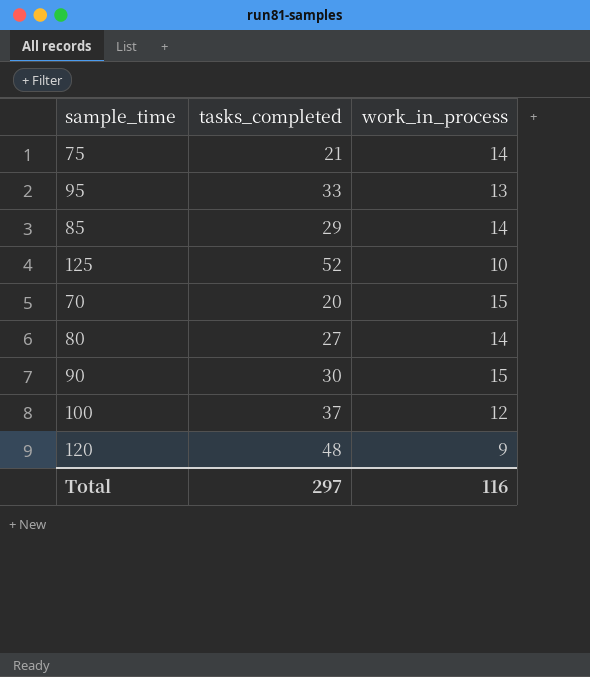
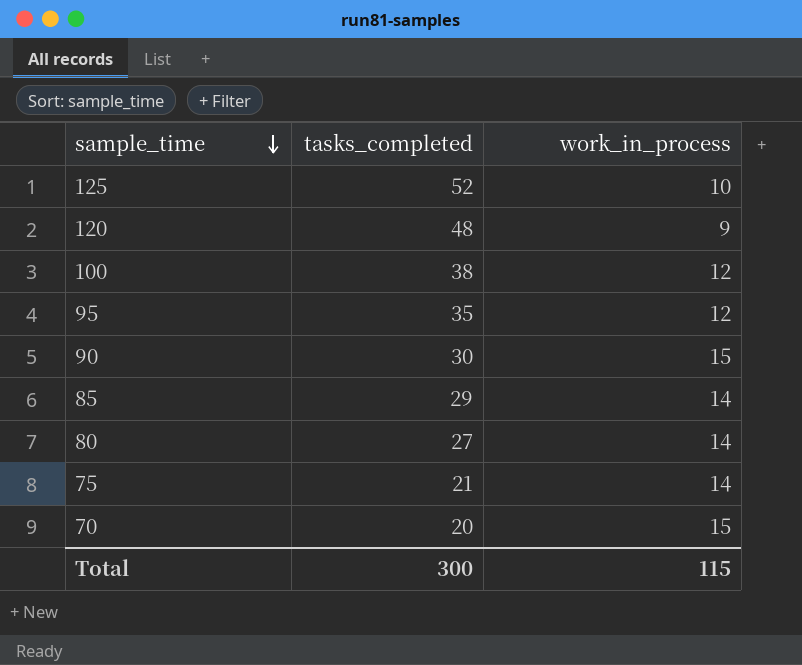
row order: none -> sample_time descending
100 | tasks_completed: 37 -> 38
95 | tasks_completed: 33 -> 35
95 | work_in_process: 13 -> 12
Total | tasks_completed: 297 -> 300
Total | work_in_process: 116 -> 115

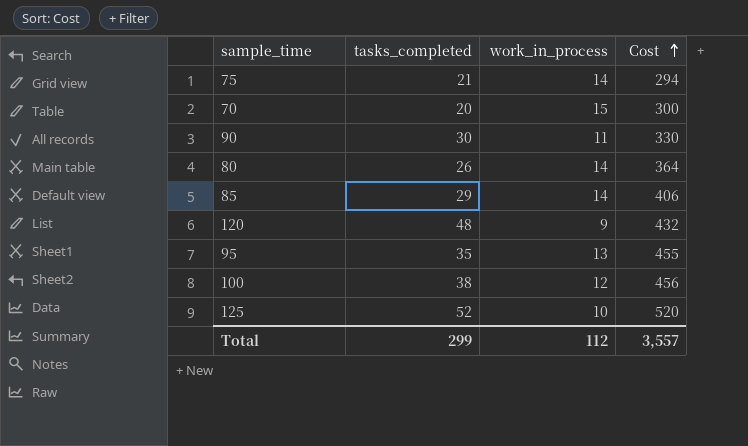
row order: sample_time descending -> Cost ascending
column Cost | formula: none -> [tasks_completed] * [work_in_process]
90 | work_in_process: 15 -> 11
80 | tasks_completed: 27 -> 26
95 | work_in_process: 12 -> 13
Total | tasks_completed: 300 -> 299
Total | work_in_process: 115 -> 112

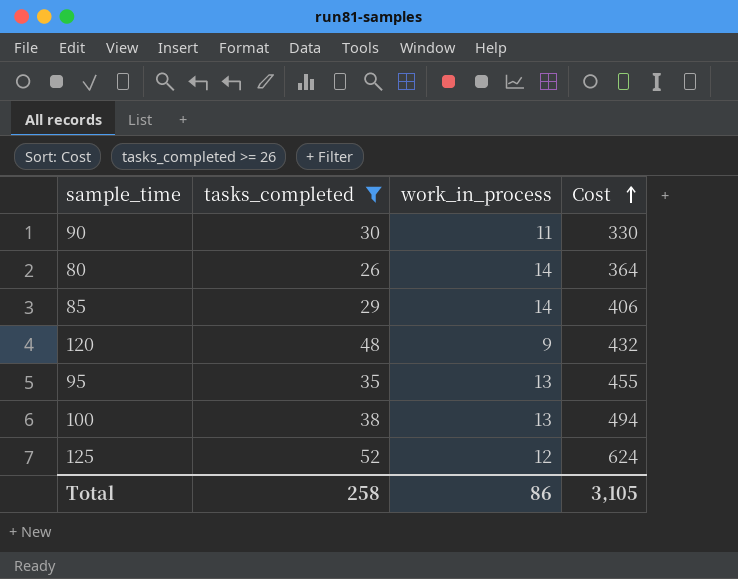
filter: none -> tasks_completed >= 26
100 | work_in_process: 12 -> 13
100 | Cost: 456 -> 494
125 | work_in_process: 10 -> 12
125 | Cost: 520 -> 624
Total | tasks_completed: 299 -> 258
Total | work_in_process: 112 -> 86
Total | Cost: 3,557 -> 3,105

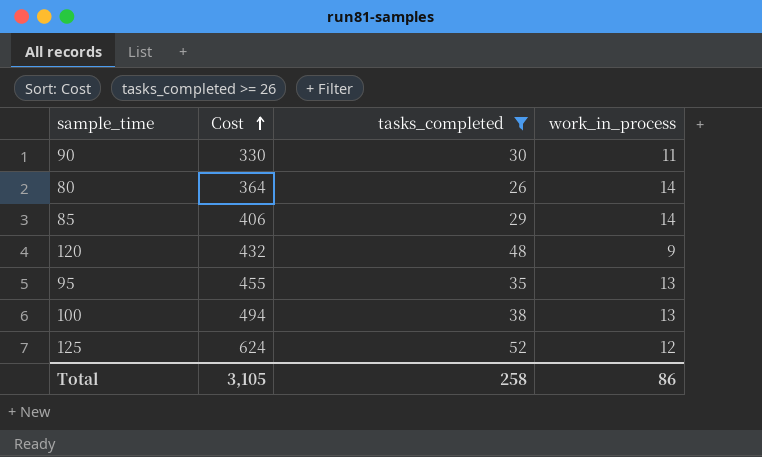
column Cost | position: 4 -> 2

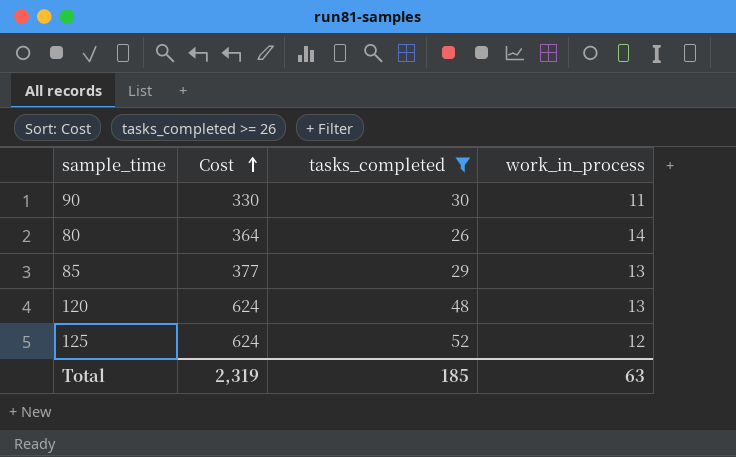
row 95: 455 | 35 | 13 -> none
row 100: 494 | 38 | 13 -> none
85 | Cost: 406 -> 377
85 | work_in_process: 14 -> 13
120 | Cost: 432 -> 624
120 | work_in_process: 9 -> 13
Total | Cost: 3,105 -> 2,319
Total | tasks_completed: 258 -> 185
Total | work_in_process: 86 -> 63

